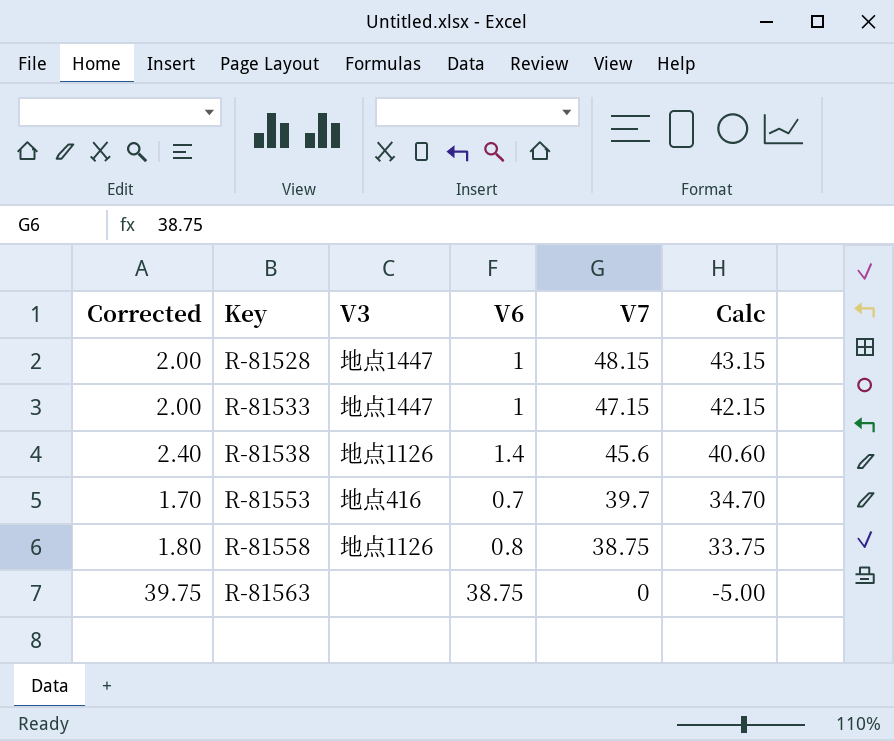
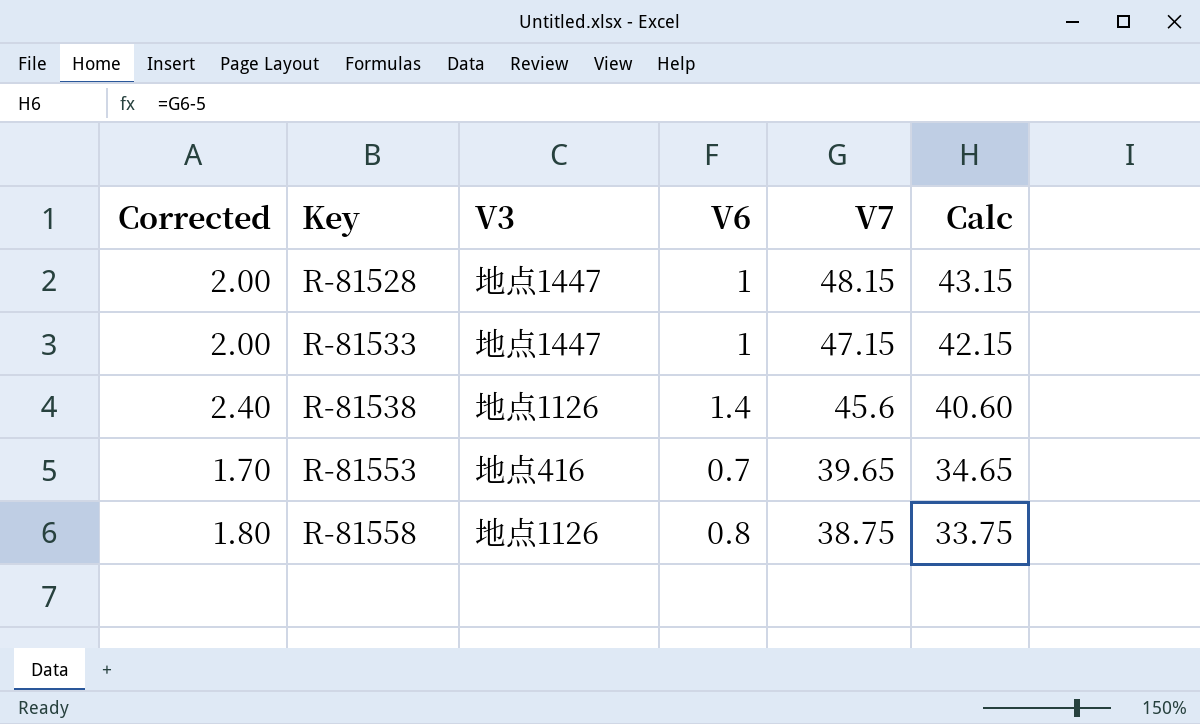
row R-81563: 39.75 | none | 38.75 | 0 | -5.00 -> none
R-81553 | V7: 39.7 -> 39.65
R-81553 | Calc: 34.70 -> 34.65

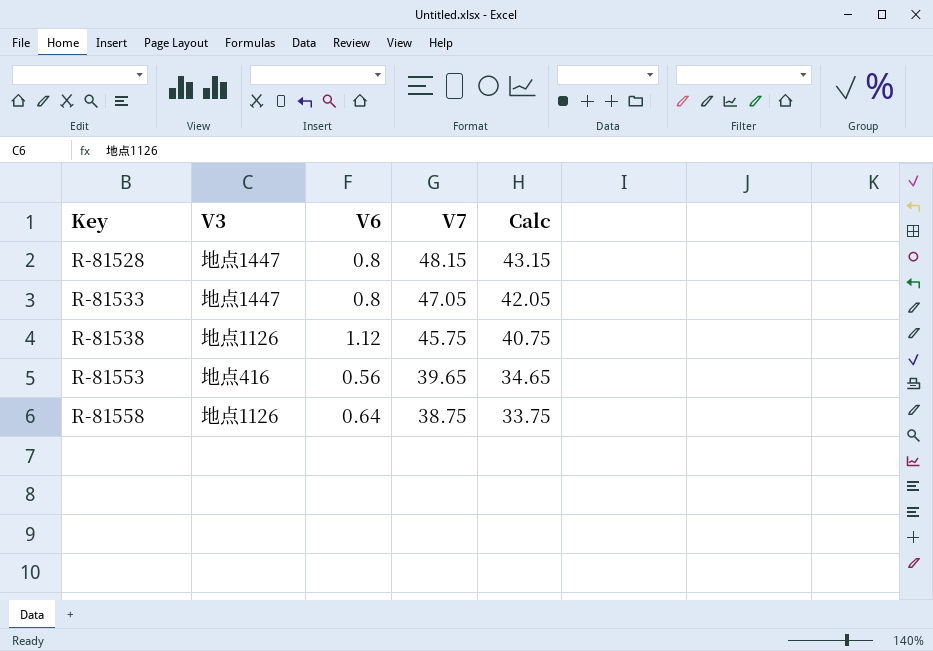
column Corrected | formula: [V6] + 1 -> none
R-81528 | V6: 1 -> 0.8
R-81533 | V6: 1 -> 0.8
R-81533 | V7: 47.15 -> 47.05
R-81533 | Calc: 42.15 -> 42.05
R-81538 | V6: 1.4 -> 1.12
R-81538 | V7: 45.6 -> 45.75
R-81538 | Calc: 40.60 -> 40.75
R-81553 | V6: 0.7 -> 0.56
R-81558 | V6: 0.8 -> 0.64

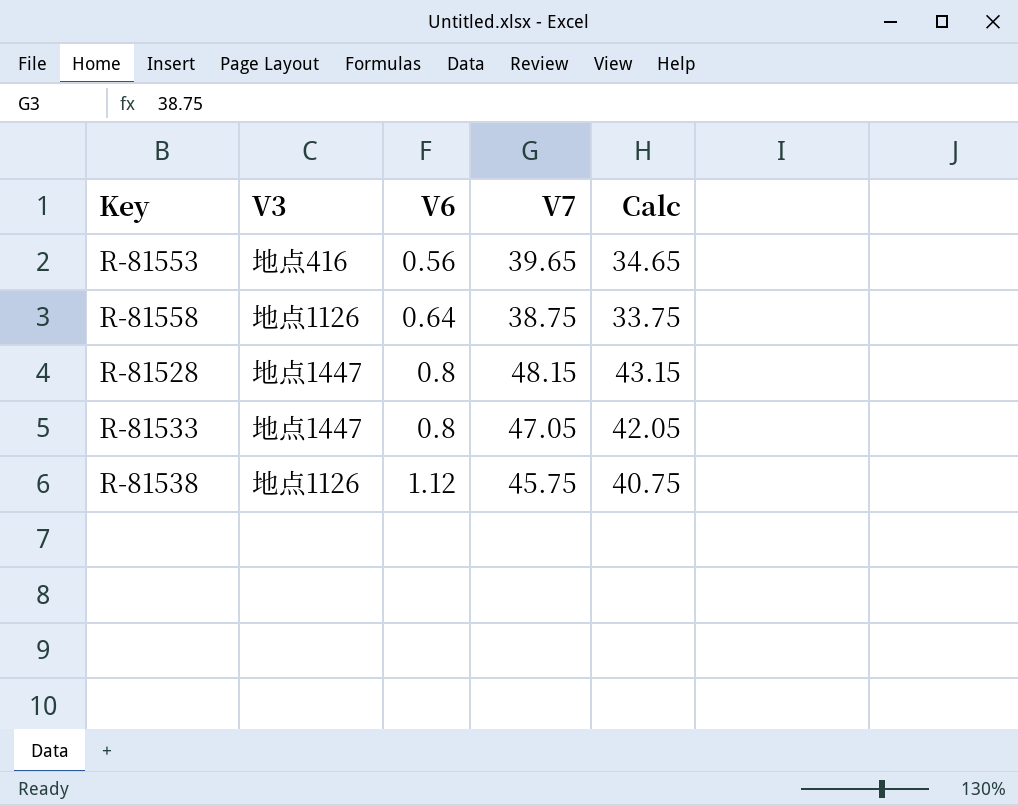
row order: Key ascending -> V6 ascending

